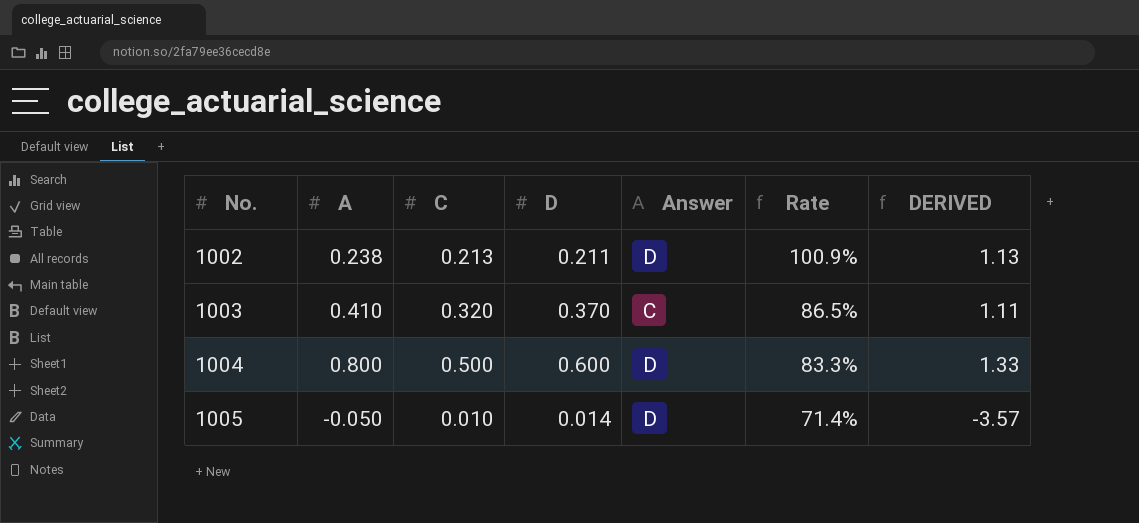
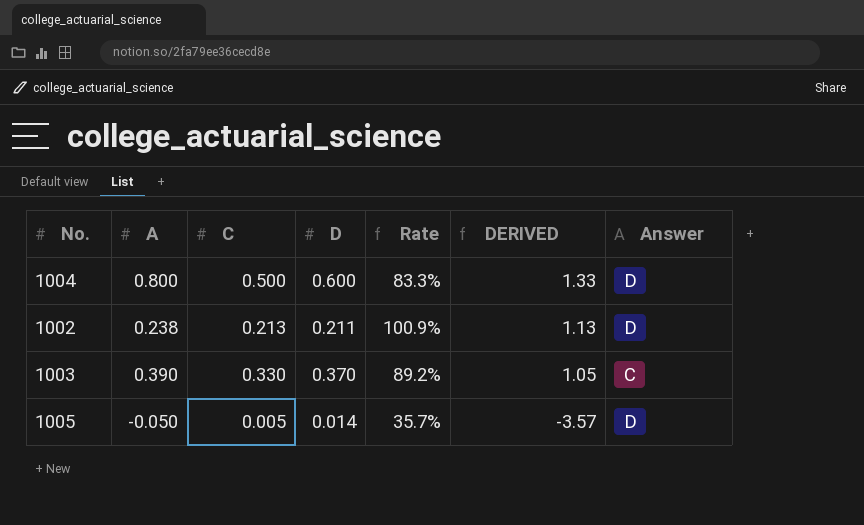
row order: No. ascending -> DERIVED descending
column Answer | position: 5 -> 7
1003 | A: 0.410 -> 0.390
1003 | C: 0.320 -> 0.330
1003 | Rate: 86.5% -> 89.2%
1003 | DERIVED: 1.11 -> 1.05
1005 | C: 0.010 -> 0.005
1005 | Rate: 71.4% -> 35.7%

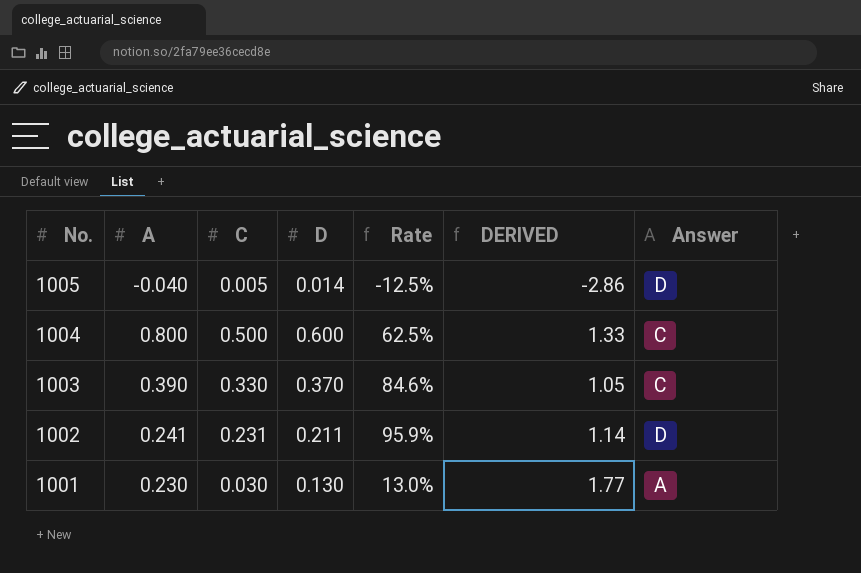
row order: DERIVED descending -> No. descending
column Rate | formula: [C] / [D] -> [C] / [A]
1005 | A: -0.050 -> -0.040
1005 | DERIVED: -3.57 -> -2.86
1004 | Answer: D -> C
1002 | A: 0.238 -> 0.241
1002 | C: 0.213 -> 0.231
1002 | DERIVED: 1.13 -> 1.14
row 1001: none -> 0.230 | 0.030 | 0.130 | 13.0% | 1.77 | A

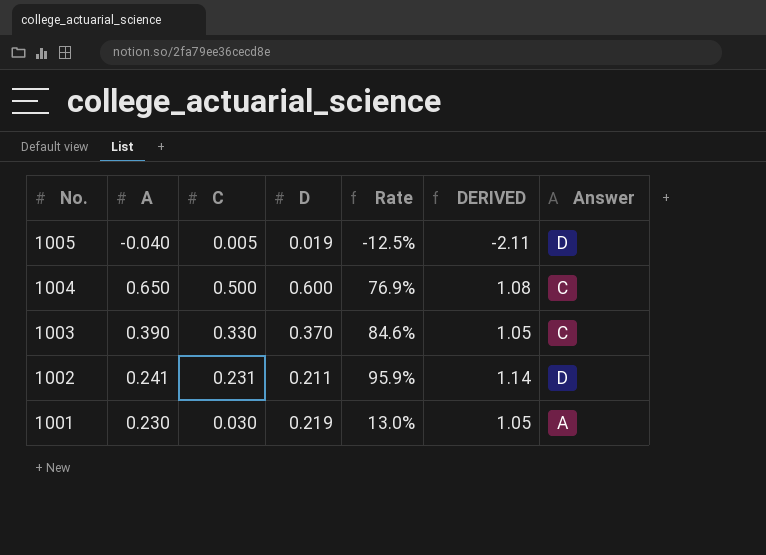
1005 | D: 0.014 -> 0.019
1005 | DERIVED: -2.86 -> -2.11
1004 | A: 0.800 -> 0.650
1004 | Rate: 62.5% -> 76.9%
1004 | DERIVED: 1.33 -> 1.08
1001 | D: 0.130 -> 0.219
1001 | DERIVED: 1.77 -> 1.05

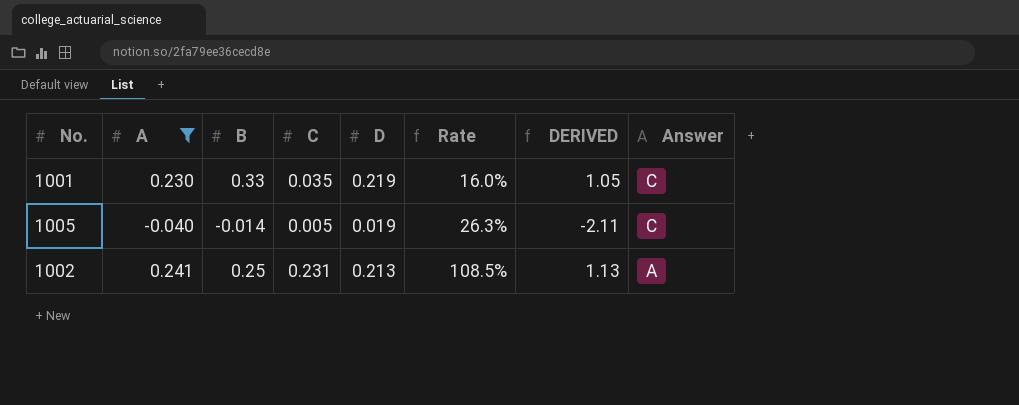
filter: none -> A <= 0.241
row order: No. descending -> Rate ascending
column B | position: none -> 3
column Rate | formula: [C] / [A] -> [C] / [D]
1001 | C: 0.030 -> 0.035
1001 | Answer: A -> C
1005 | Answer: D -> C
1002 | D: 0.211 -> 0.213
1002 | DERIVED: 1.14 -> 1.13
1002 | Answer: D -> A

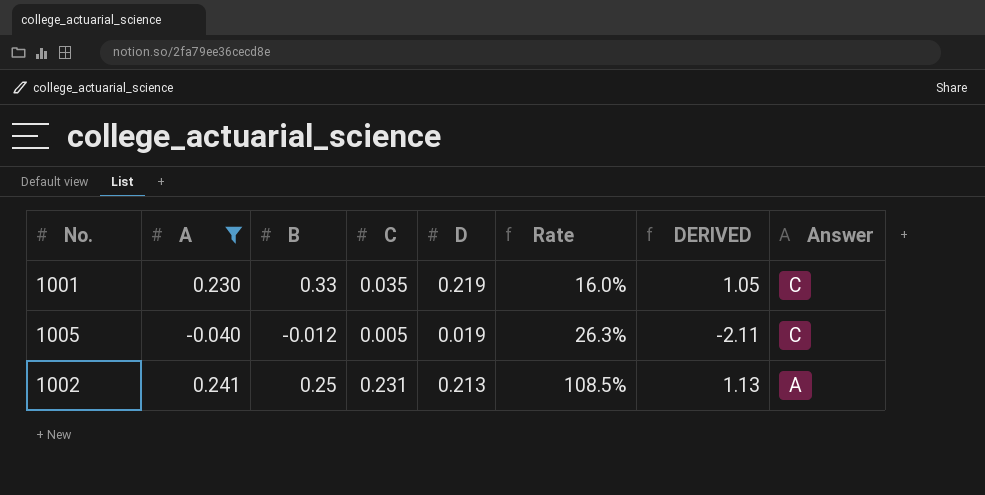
1005 | B: -0.014 -> -0.012

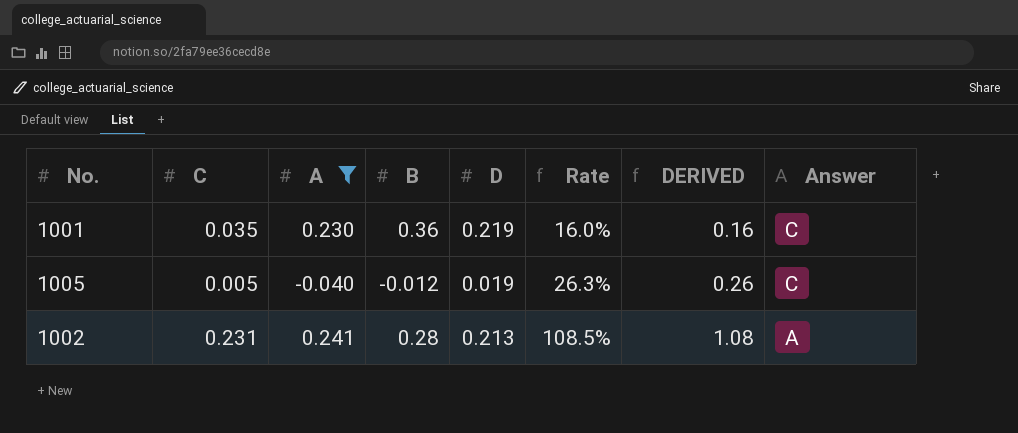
column C | position: 4 -> 2
column DERIVED | formula: [A] / [D] -> [C] / [D]
1001 | B: 0.33 -> 0.36
1002 | B: 0.25 -> 0.28

